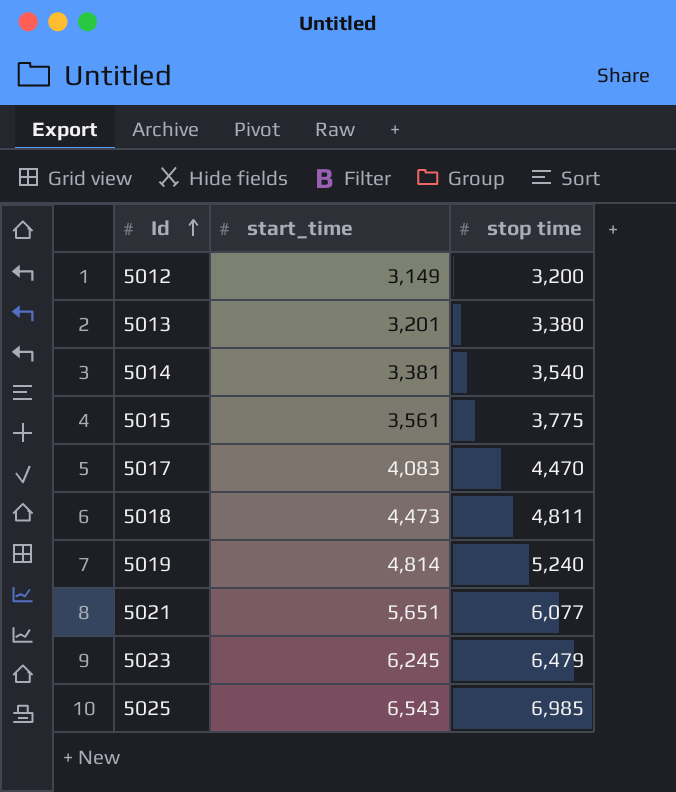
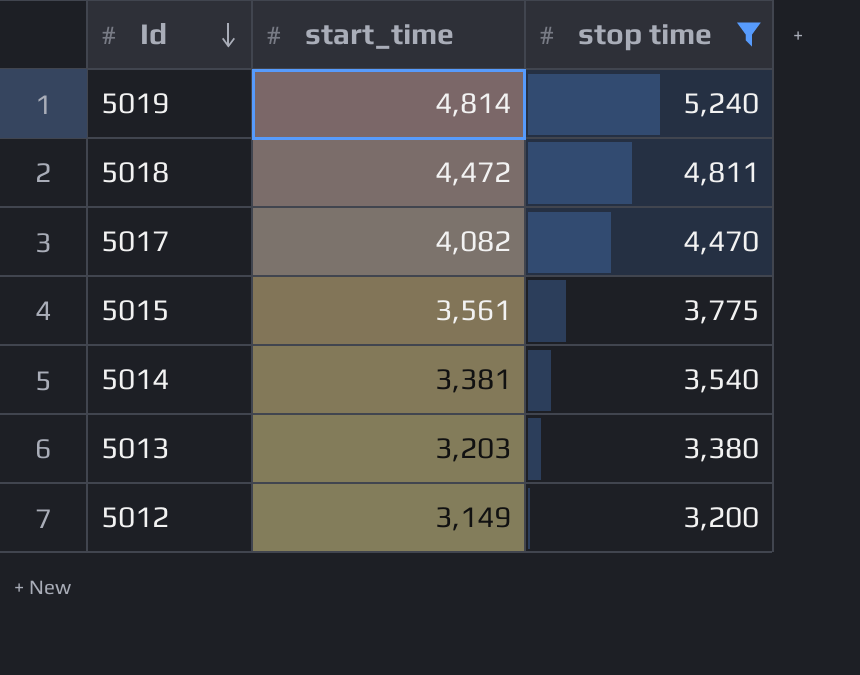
filter: none -> stop time <= 5,240
row order: Id ascending -> Id descending
5018 | start_time: 4,473 -> 4,472
5017 | start_time: 4,083 -> 4,082
5013 | start_time: 3,201 -> 3,203

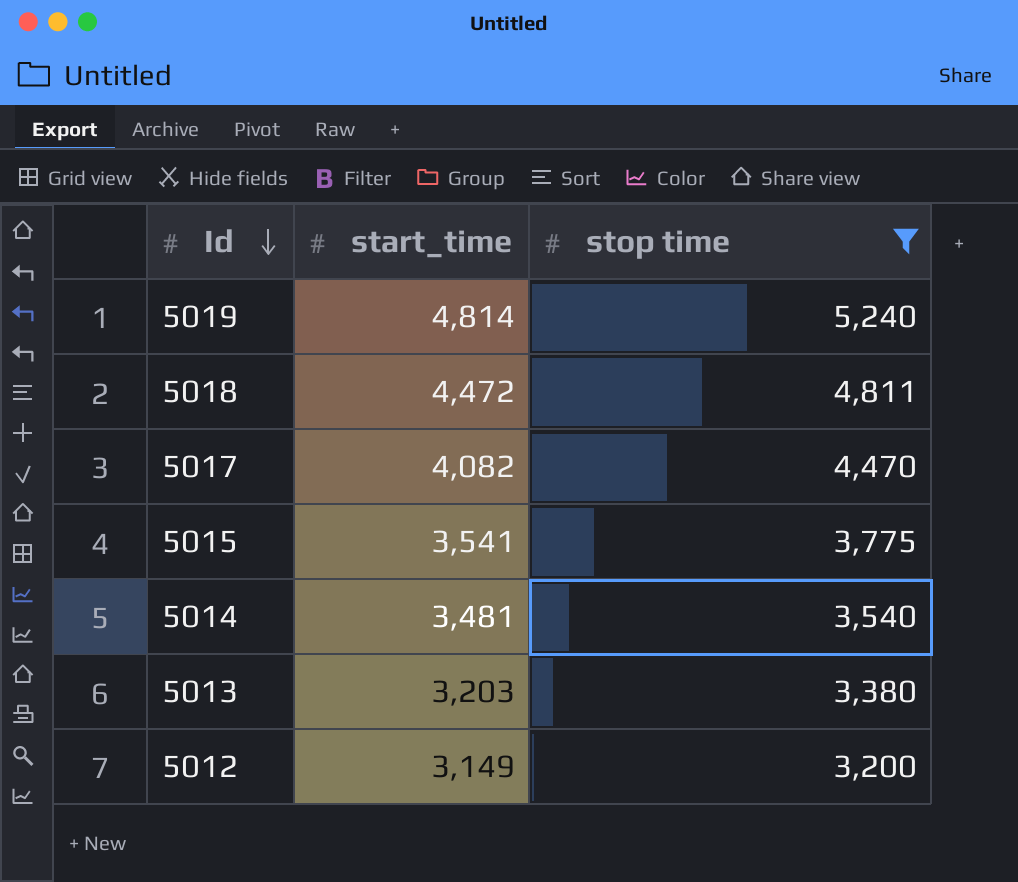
5015 | start_time: 3,561 -> 3,541
5014 | start_time: 3,381 -> 3,481

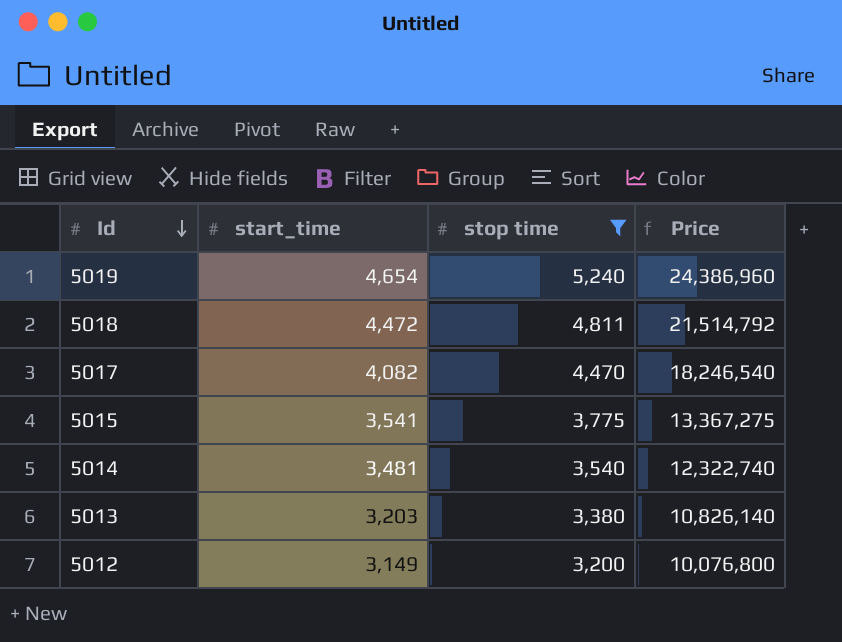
column Price | formula: none -> [start_time] * [stop time]
5019 | start_time: 4,814 -> 4,654

